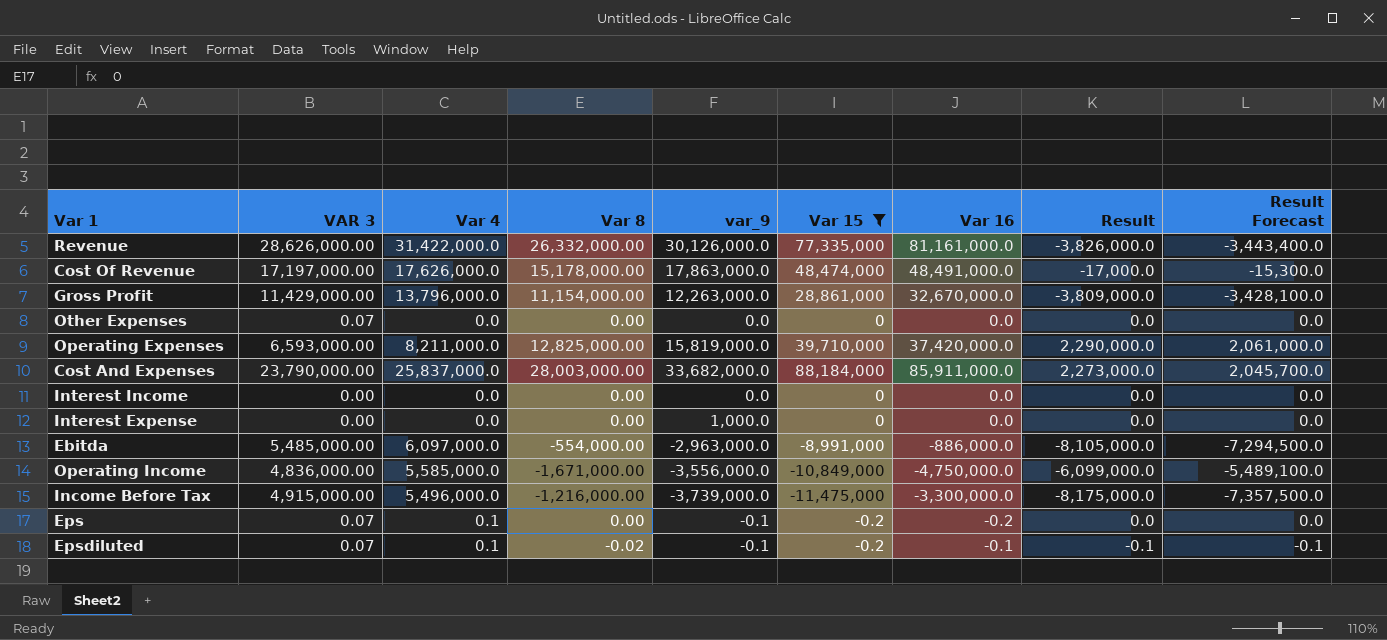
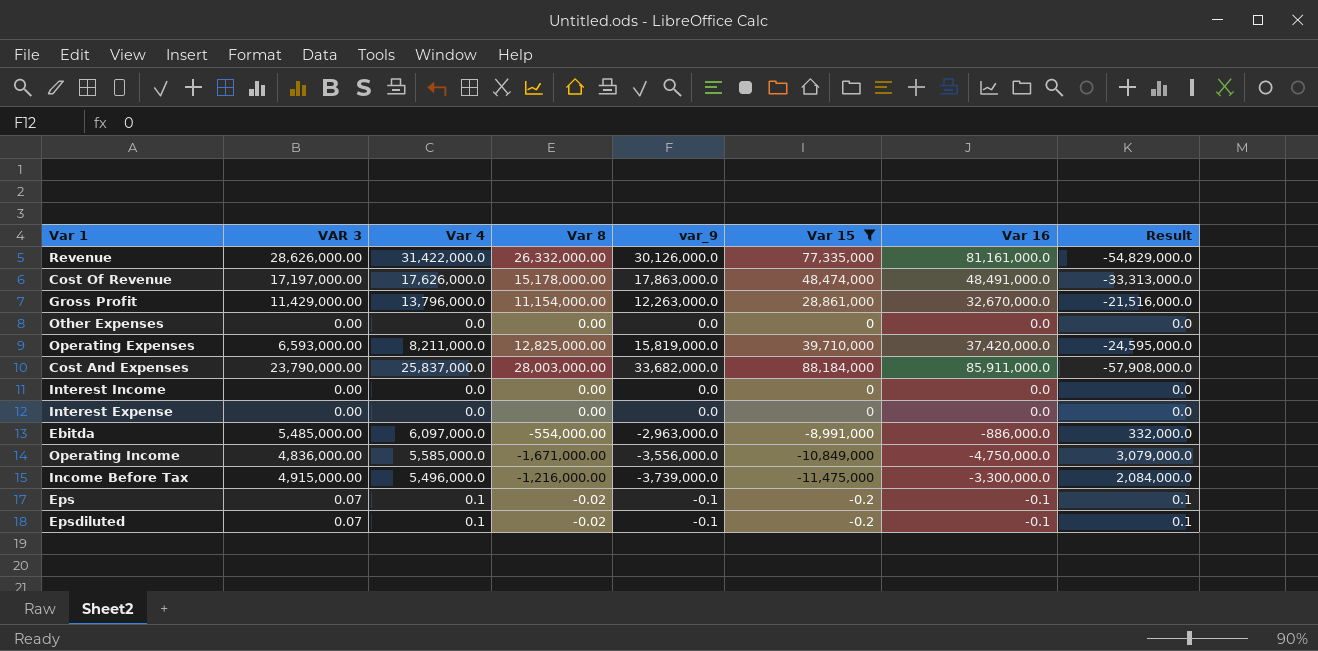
column Result Forecast | formula: [Result] * 0.9 -> none
column Result | formula: [Var 15] - [Var 16] -> [Var 8] - [Var 16]
Other Expenses | VAR 3: 0.07 -> 0.00
Interest Expense | var_9: 1,000.0 -> 0.0
Eps | Var 8: 0.00 -> -0.02
Eps | Var 16: -0.2 -> -0.1

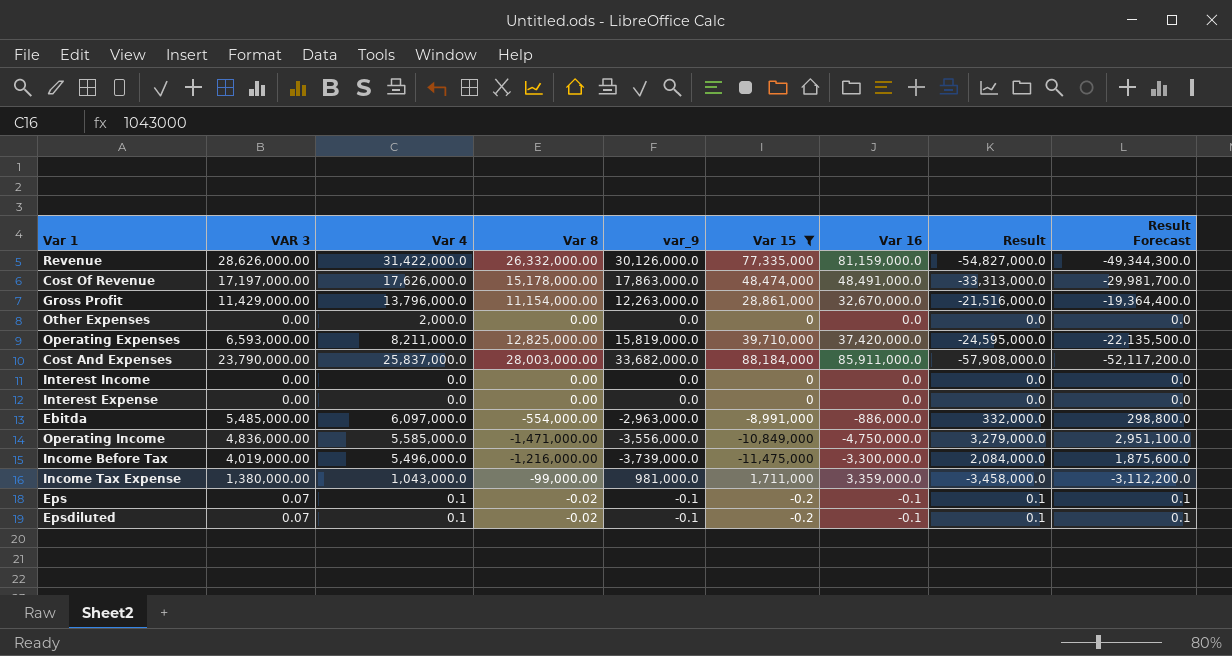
column Result Forecast | formula: none -> [Result] * 0.9
Revenue | Var 16: 81,161,000.0 -> 81,159,000.0
Revenue | Result: -54,829,000.0 -> -54,827,000.0
Other Expenses | Var 4: 0.0 -> 2,000.0
Operating Income | Var 8: -1,671,000.00 -> -1,471,000.00
Operating Income | Result: 3,079,000.0 -> 3,279,000.0
Income Before Tax | VAR 3: 4,915,000.00 -> 4,019,000.00
row Income Tax Expense: none -> 1,380,000.00 | 1,043,000.0 | -99,000.00 | 981,000.0 | 1,711,000 | 3,359,000.0 | -3,458,000.0 | -3,112,200.0

